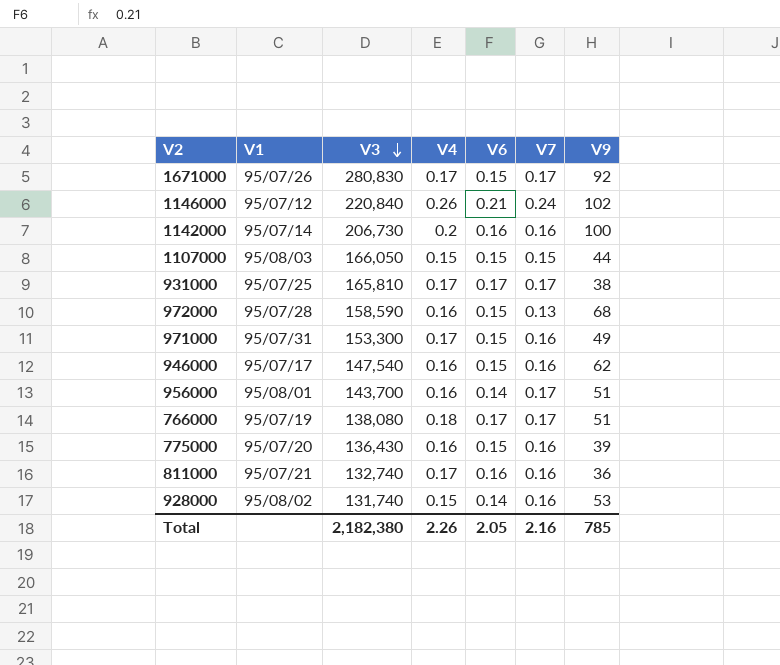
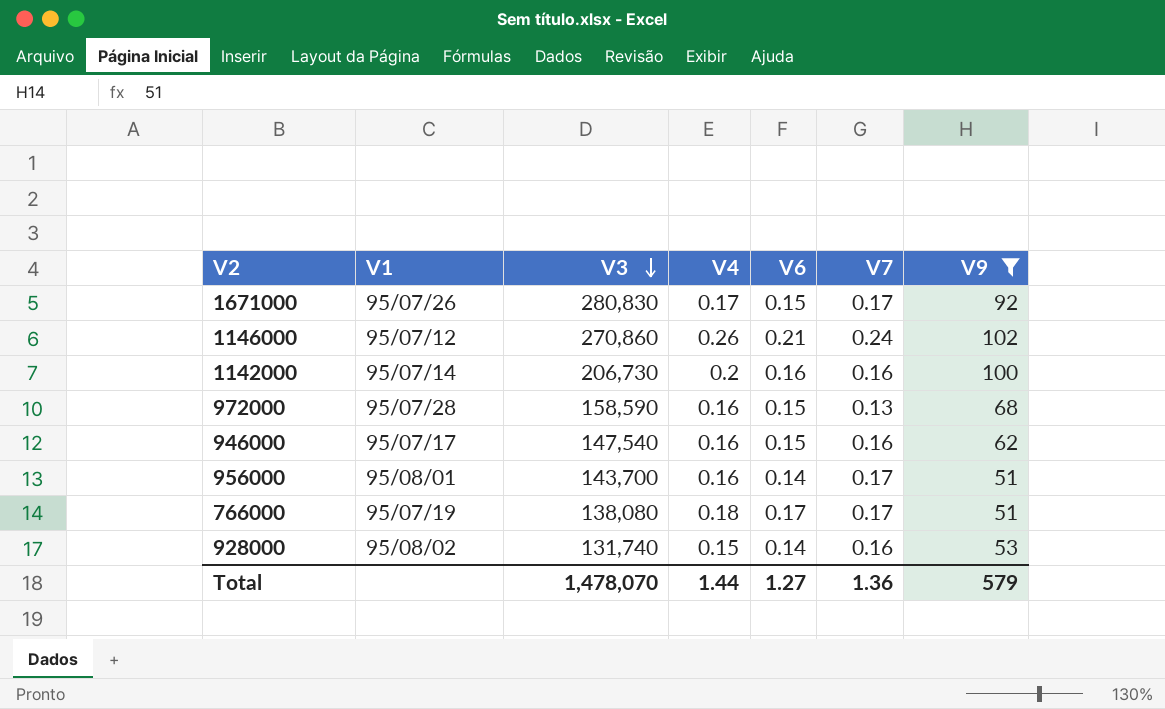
filter: none -> V9 >= 51
1146000 | V3: 220,840 -> 270,860
Total | V3: 2,182,380 -> 1,478,070
Total | V4: 2.26 -> 1.44
Total | V6: 2.05 -> 1.27
Total | V7: 2.16 -> 1.36
Total | V9: 785 -> 579

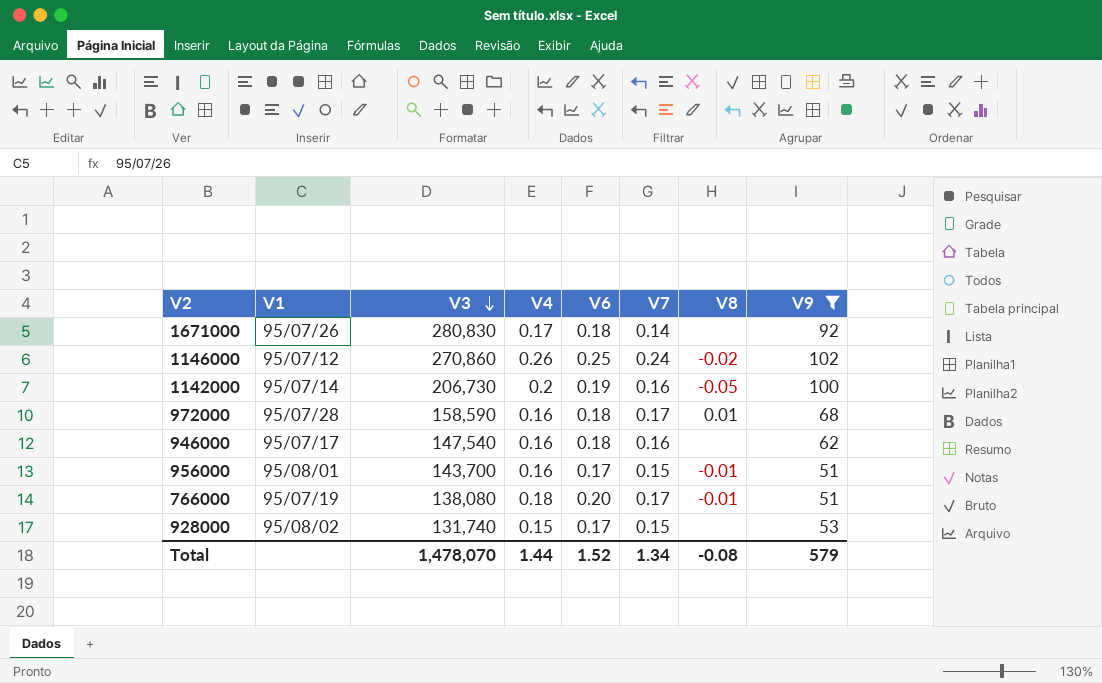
column V8 | position: none -> 7
1671000 | V6: 0.15 -> 0.18
1671000 | V7: 0.17 -> 0.14
1146000 | V6: 0.21 -> 0.25
1142000 | V6: 0.16 -> 0.19
972000 | V6: 0.15 -> 0.18
972000 | V7: 0.13 -> 0.17
946000 | V6: 0.15 -> 0.18
956000 | V6: 0.14 -> 0.17
956000 | V7: 0.17 -> 0.15
766000 | V6: 0.17 -> 0.20
928000 | V6: 0.14 -> 0.17
928000 | V7: 0.16 -> 0.15
Total | V6: 1.27 -> 1.52
Total | V7: 1.36 -> 1.34

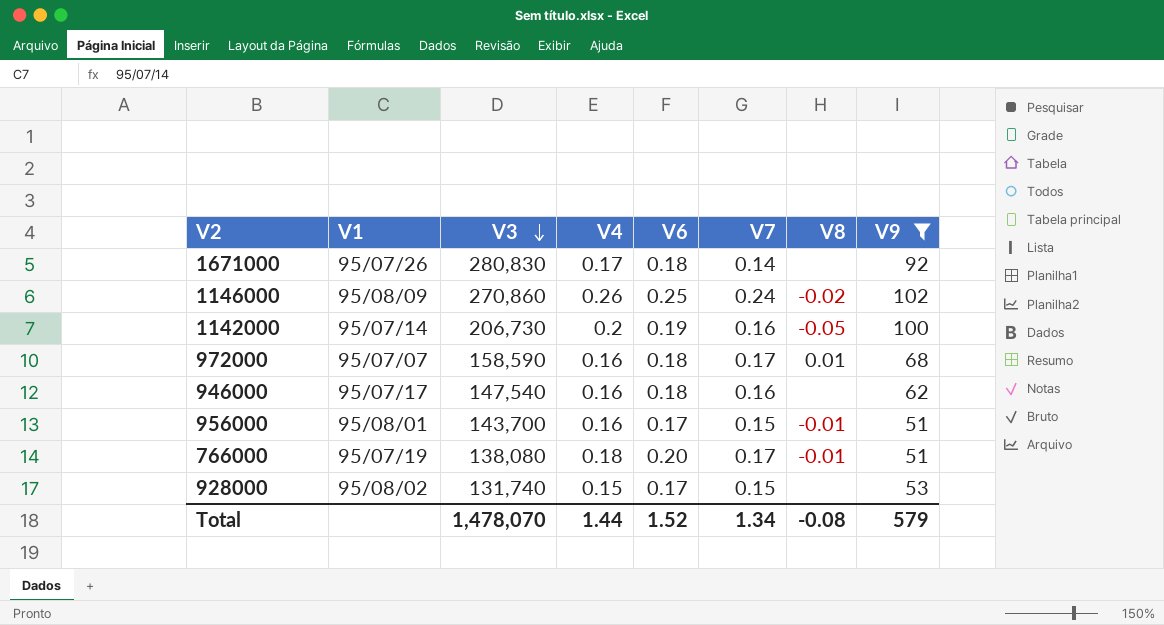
1146000 | V1: 95/07/12 -> 95/08/09
972000 | V1: 95/07/28 -> 95/07/07

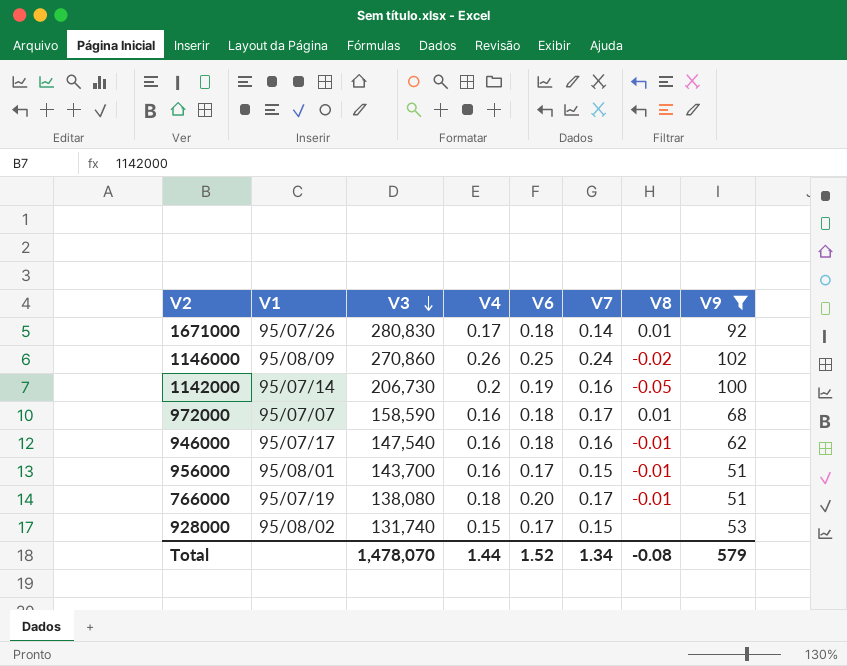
1671000 | V8: none -> 0.01
946000 | V8: none -> -0.01

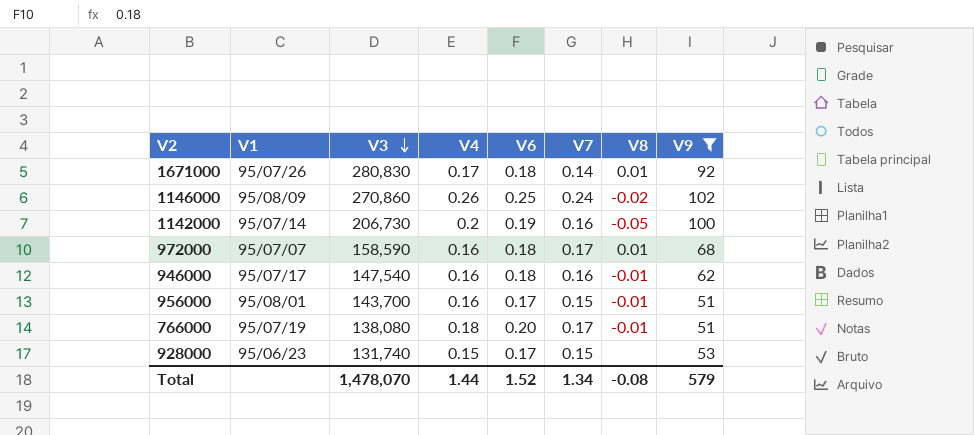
928000 | V1: 95/08/02 -> 95/06/23

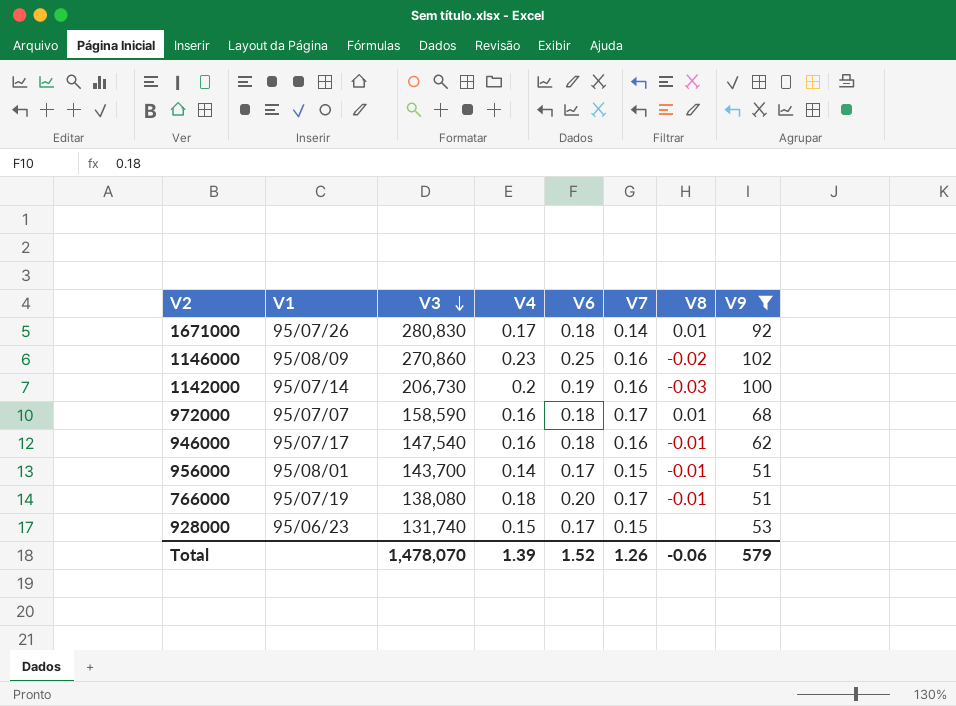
1146000 | V4: 0.26 -> 0.23
1146000 | V7: 0.24 -> 0.16
1142000 | V8: -0.05 -> -0.03
956000 | V4: 0.16 -> 0.14
Total | V4: 1.44 -> 1.39
Total | V7: 1.34 -> 1.26
Total | V8: -0.08 -> -0.06

